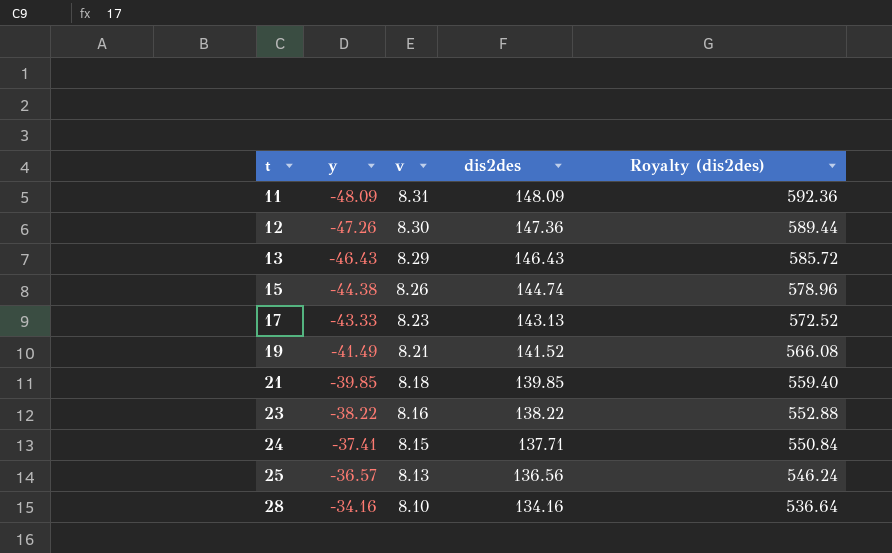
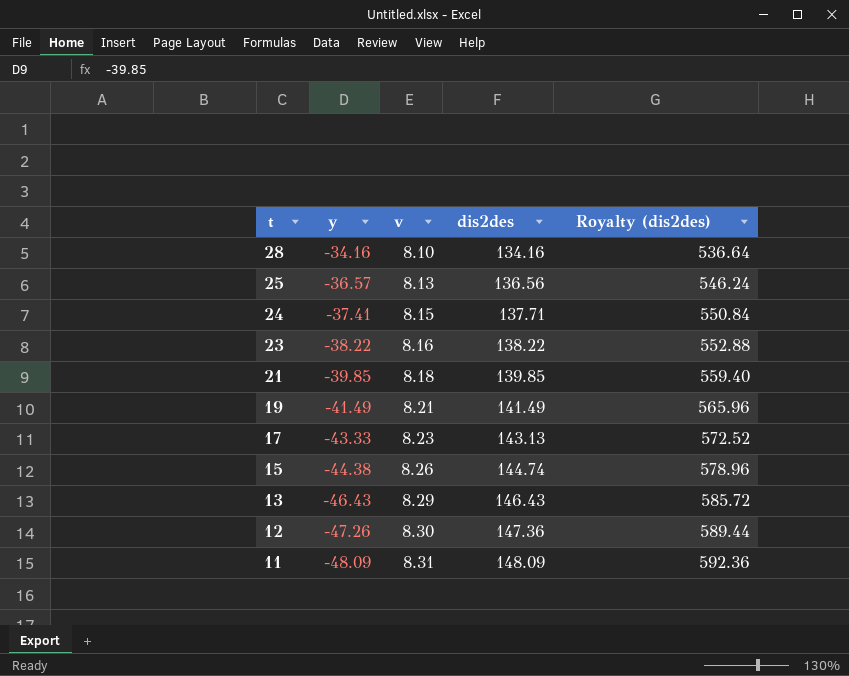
row order: t ascending -> t descending
19 | dis2des: 141.52 -> 141.49
19 | Royalty (dis2des): 566.08 -> 565.96

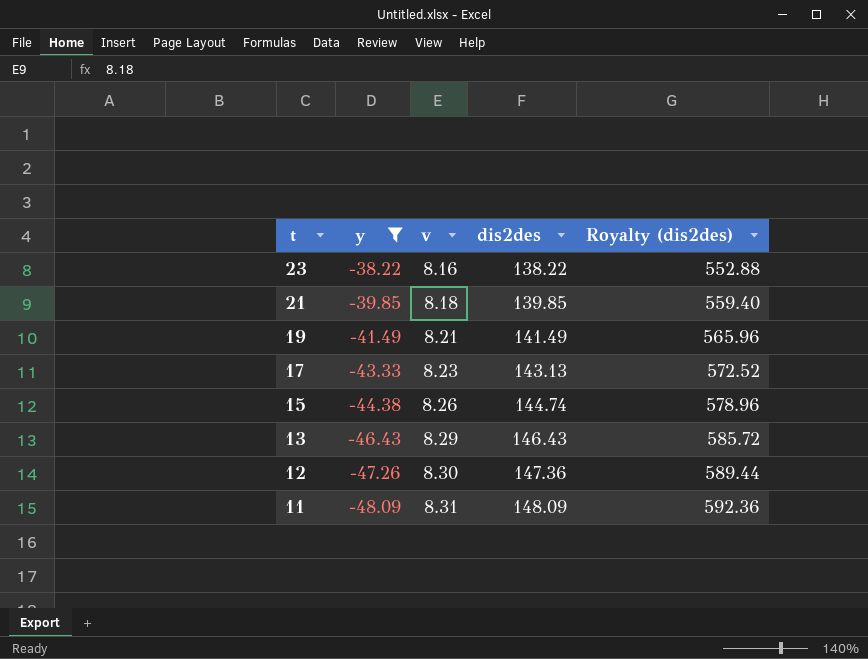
filter: none -> y <= -38.22

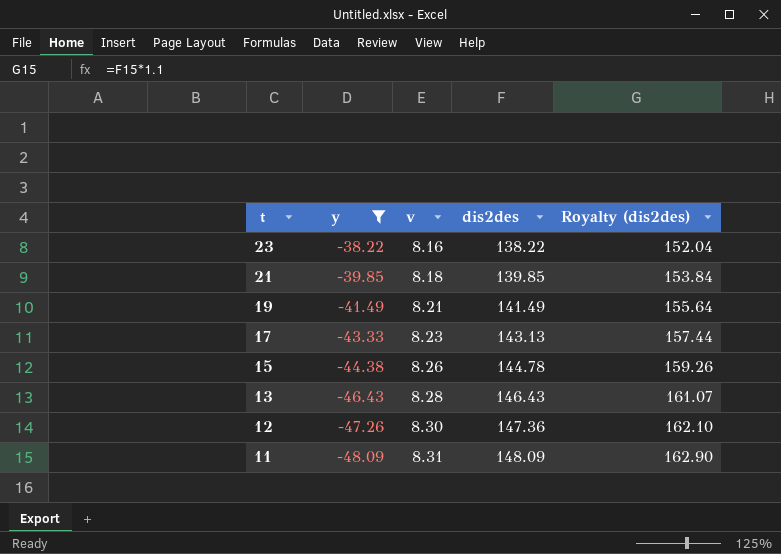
column Royalty (dis2des) | formula: [dis2des] * 4 -> [dis2des] * 1.1
15 | dis2des: 144.74 -> 144.78
13 | v: 8.29 -> 8.28

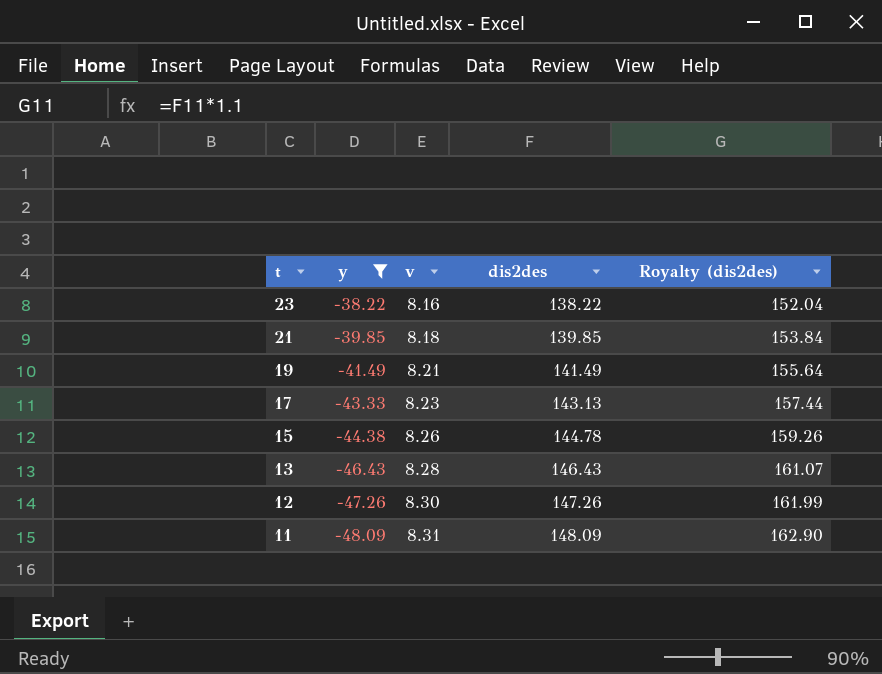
12 | dis2des: 147.36 -> 147.26
12 | Royalty (dis2des): 162.10 -> 161.99

